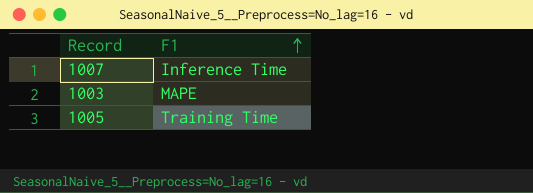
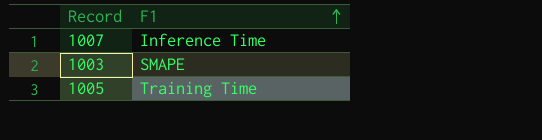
1003 | F1: MAPE -> SMAPE

